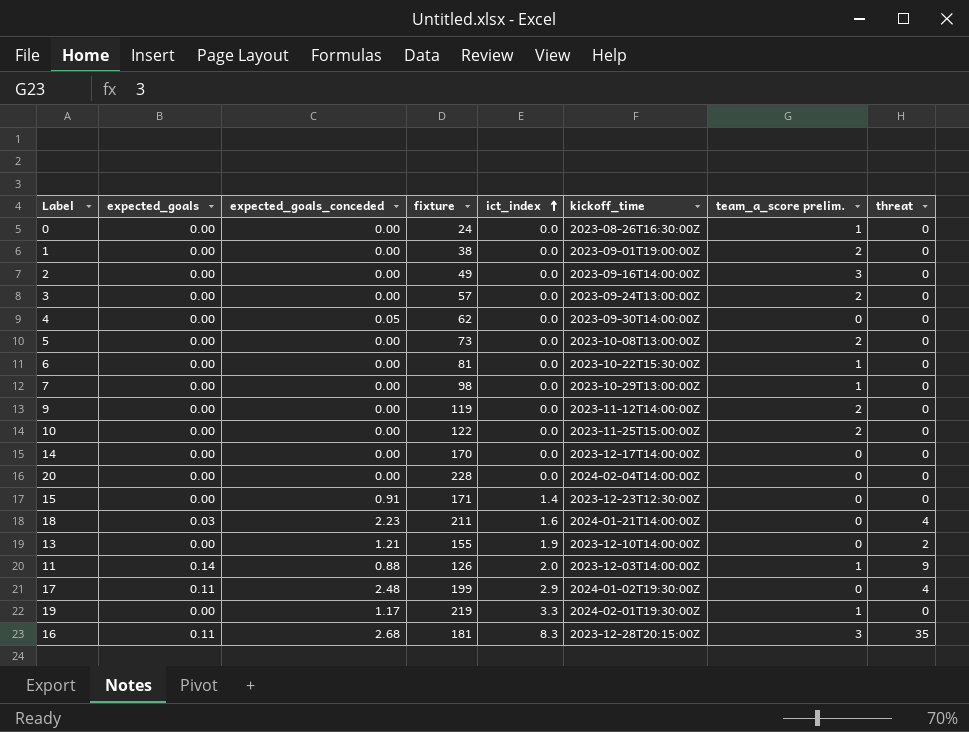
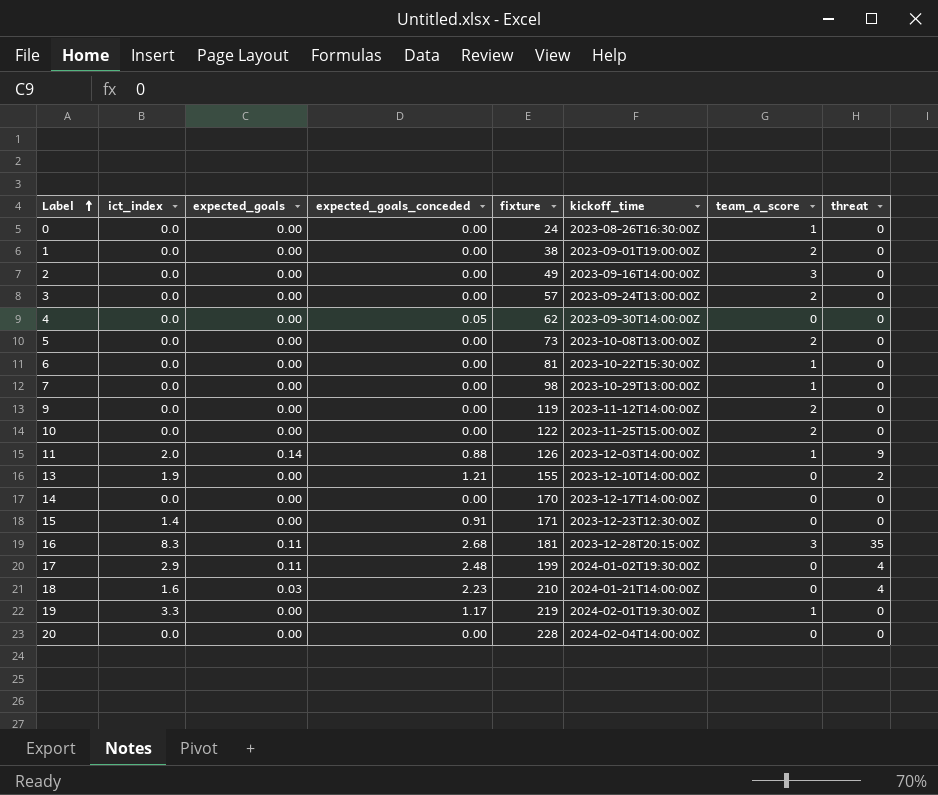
row order: ict_index ascending -> Label ascending
column ict_index | position: 5 -> 2
column name: team_a_score prelim. -> team_a_score
18 | fixture: 211 -> 210

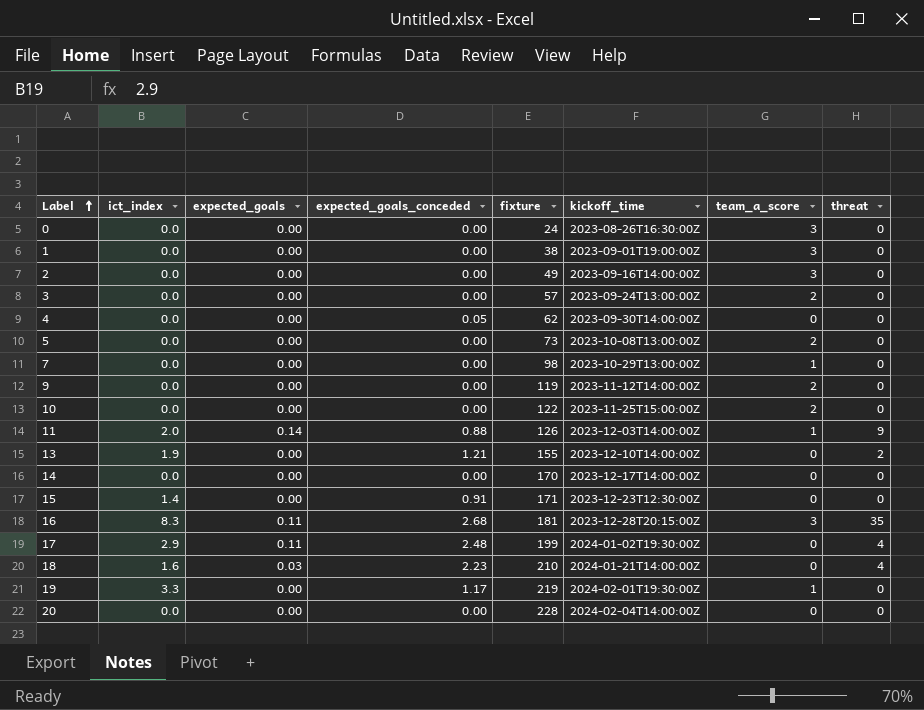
row 6: 0.0 | 0.00 | 0.00 | 81 | 2023-10-22T15:30:00Z | 1 | 0 -> none
0 | team_a_score: 1 -> 3
1 | team_a_score: 2 -> 3

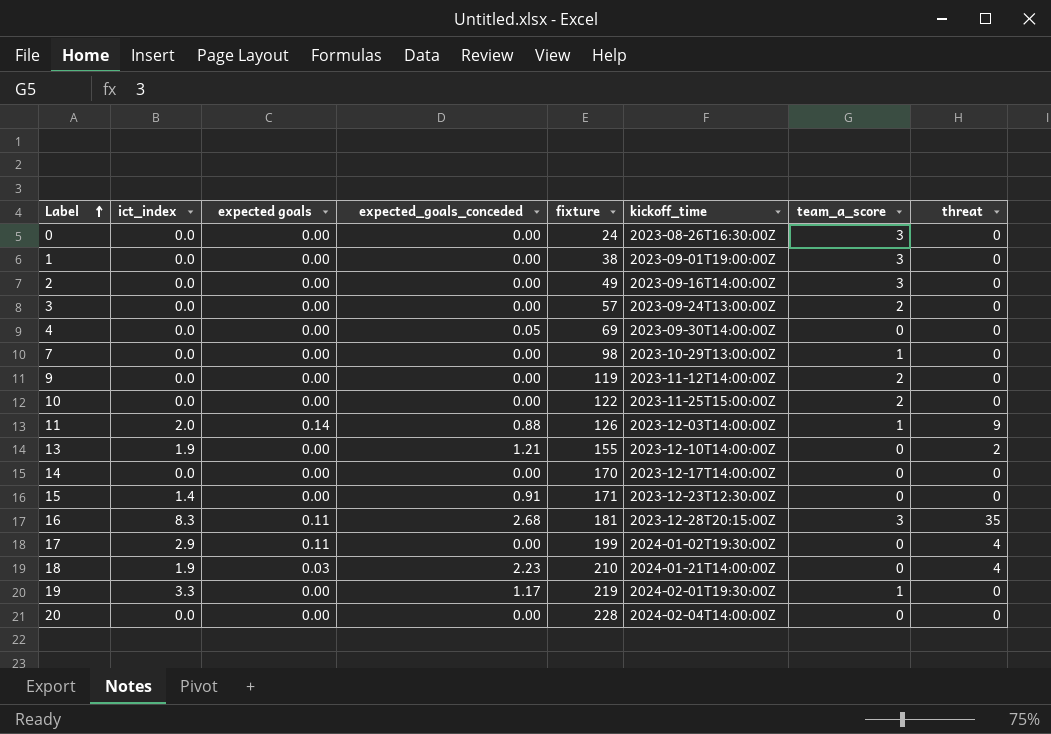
column name: expected_goals -> expected goals
row 5: 0.0 | 0.00 | 0.00 | 73 | 2023-10-08T13:00:00Z | 2 | 0 -> none
4 | fixture: 62 -> 69
17 | expected_goals_conceded: 2.48 -> 0.00
18 | ict_index: 1.6 -> 1.9

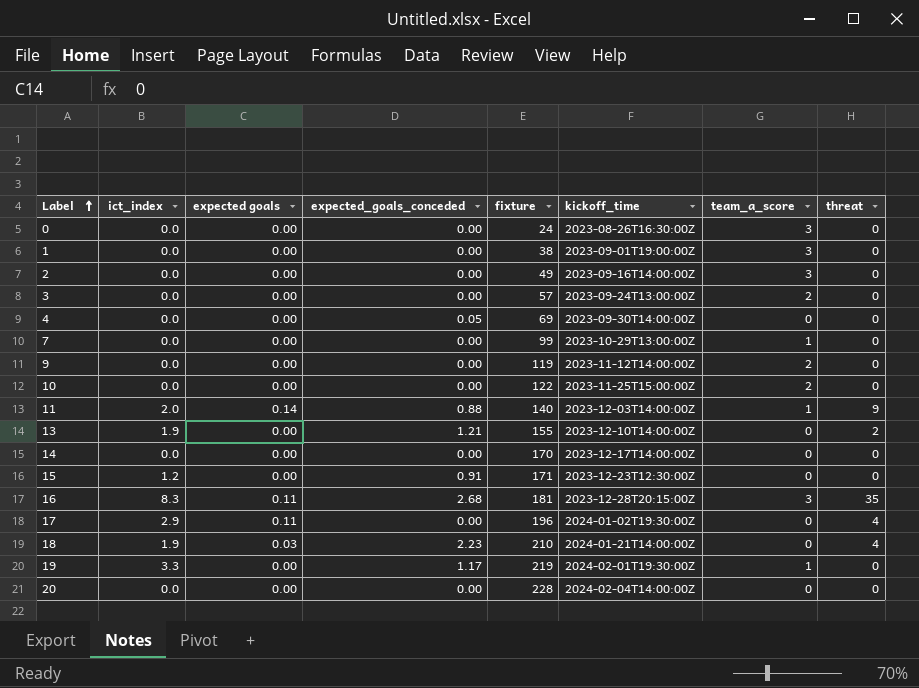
7 | fixture: 98 -> 99
11 | fixture: 126 -> 140
15 | ict_index: 1.4 -> 1.2
17 | fixture: 199 -> 196

